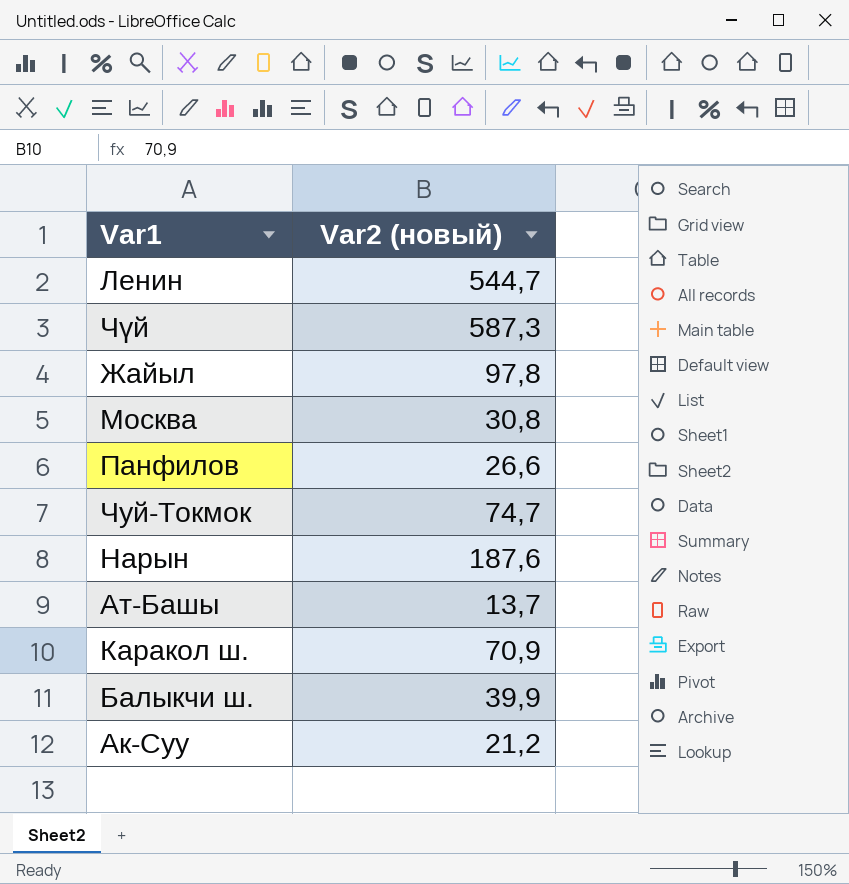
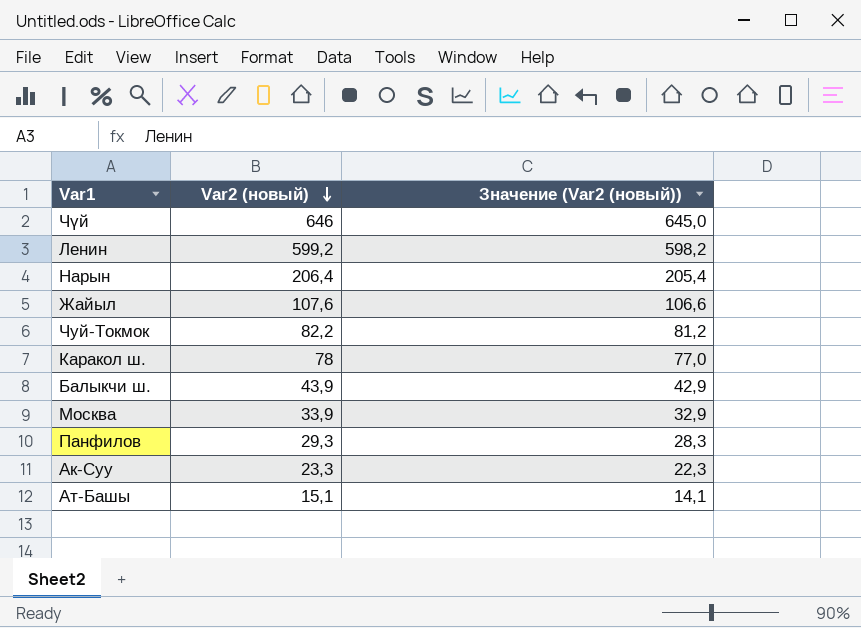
row order: none -> Var2 (новый) descending
column Значение (Var2 (новый)) | formula: none -> [Var2 (новый)] - 1
Чүй | Var2 (новый): 587,3 -> 646
Ленин | Var2 (новый): 544,7 -> 599,2
Нарын | Var2 (новый): 187,6 -> 206,4
Жайыл | Var2 (новый): 97,8 -> 107,6
Чуй-Токмок | Var2 (новый): 74,7 -> 82,2
Каракол ш. | Var2 (новый): 70,9 -> 78
Балыкчи ш. | Var2 (новый): 39,9 -> 43,9
Москва | Var2 (новый): 30,8 -> 33,9
Панфилов | Var2 (новый): 26,6 -> 29,3
Ак-Суу | Var2 (новый): 21,2 -> 23,3
Ат-Башы | Var2 (новый): 13,7 -> 15,1

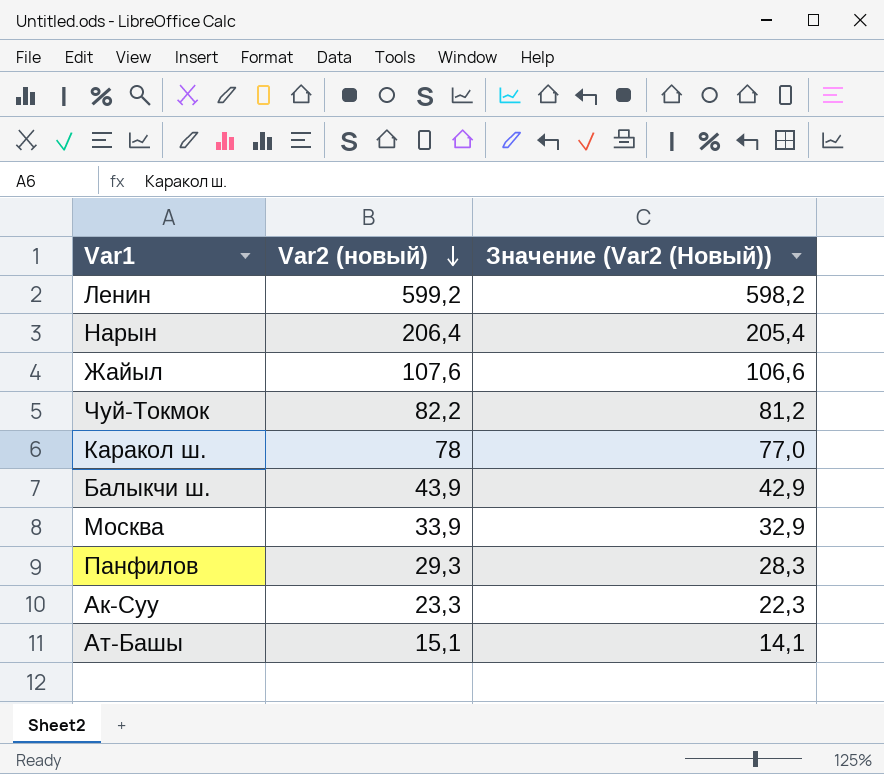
column name: Значение (Var2 (новый)) -> Значение (Var2 (Новый))
row Чүй: 646 | 645,0 -> none

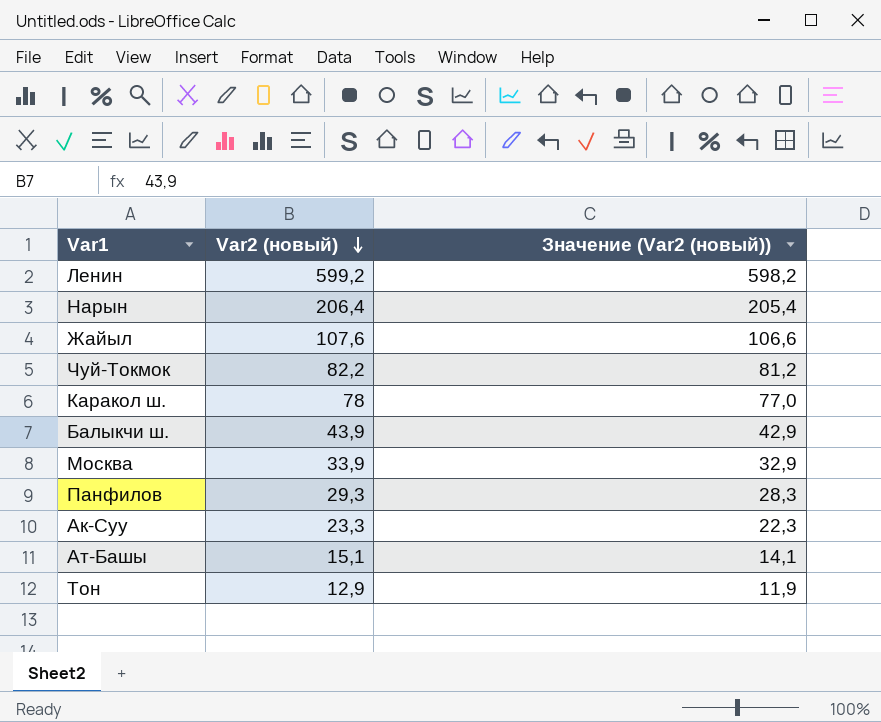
column name: Значение (Var2 (Новый)) -> Значение (Var2 (новый))
row Тон: none -> 12,9 | 11,9

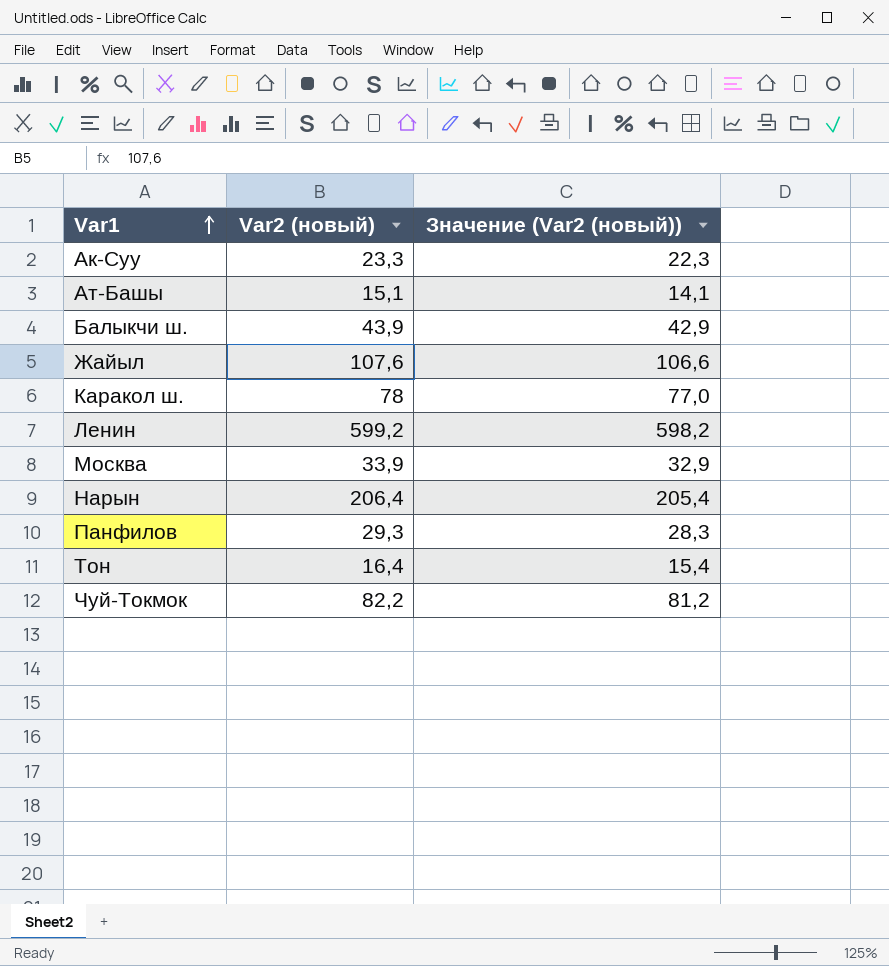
row order: Var2 (новый) descending -> Var1 ascending
Тон | Var2 (новый): 12,9 -> 16,4
Тон | Значение (Var2 (новый)): 11,9 -> 15,4

